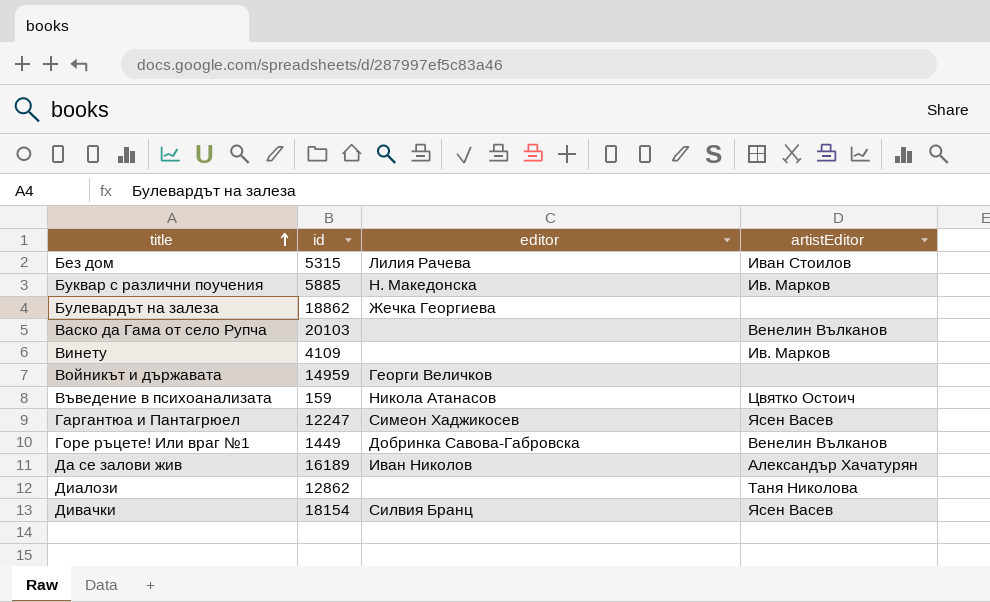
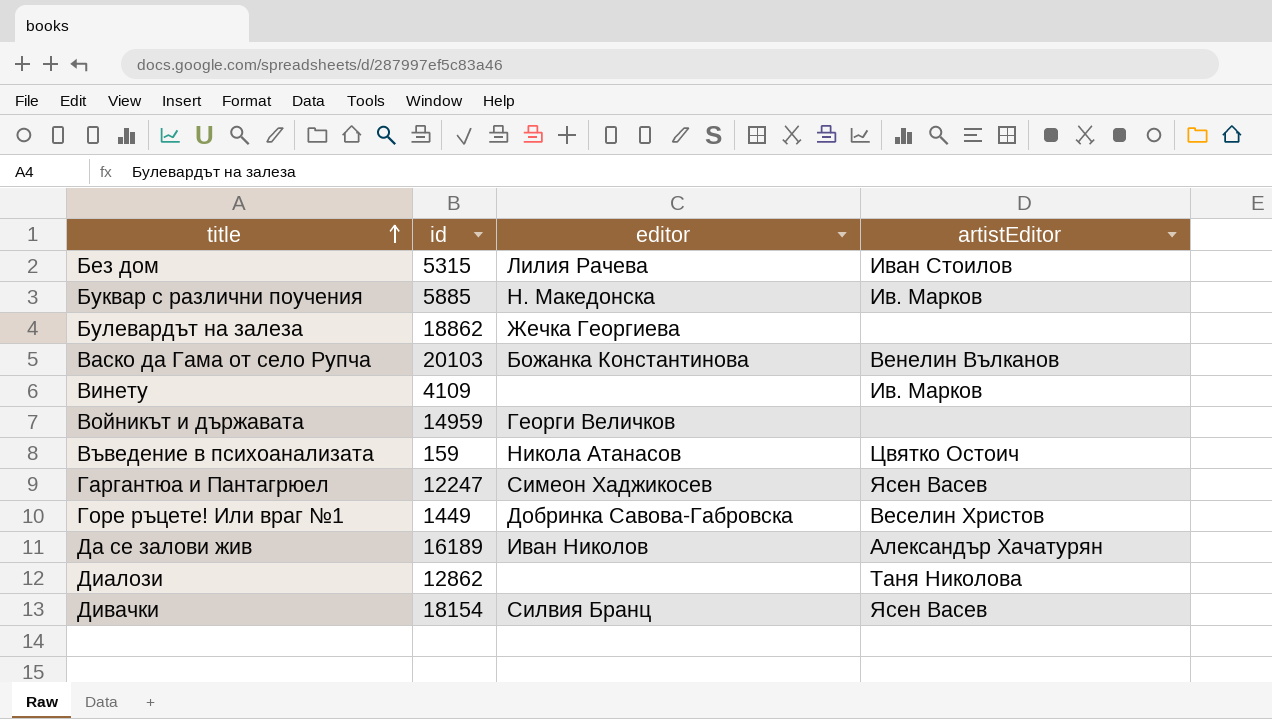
Васко да Гама от село Рупча | editor: none -> Божанка Константинова
Горе ръцете! Или враг №1 | artistEditor: Венелин Вълканов -> Веселин Христов

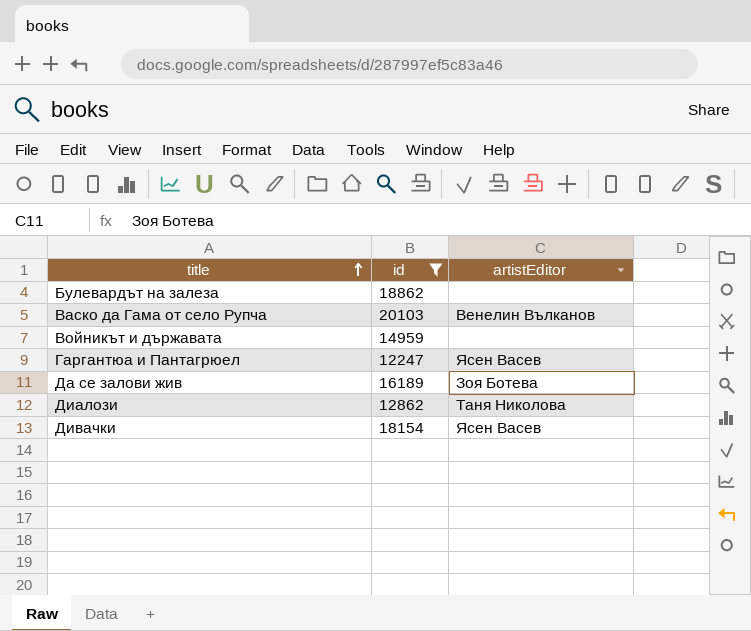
filter: none -> id >= 12247
column editor | position: 3 -> none
Да се залови жив | artistEditor: Александър Хачатурян -> Зоя Ботева

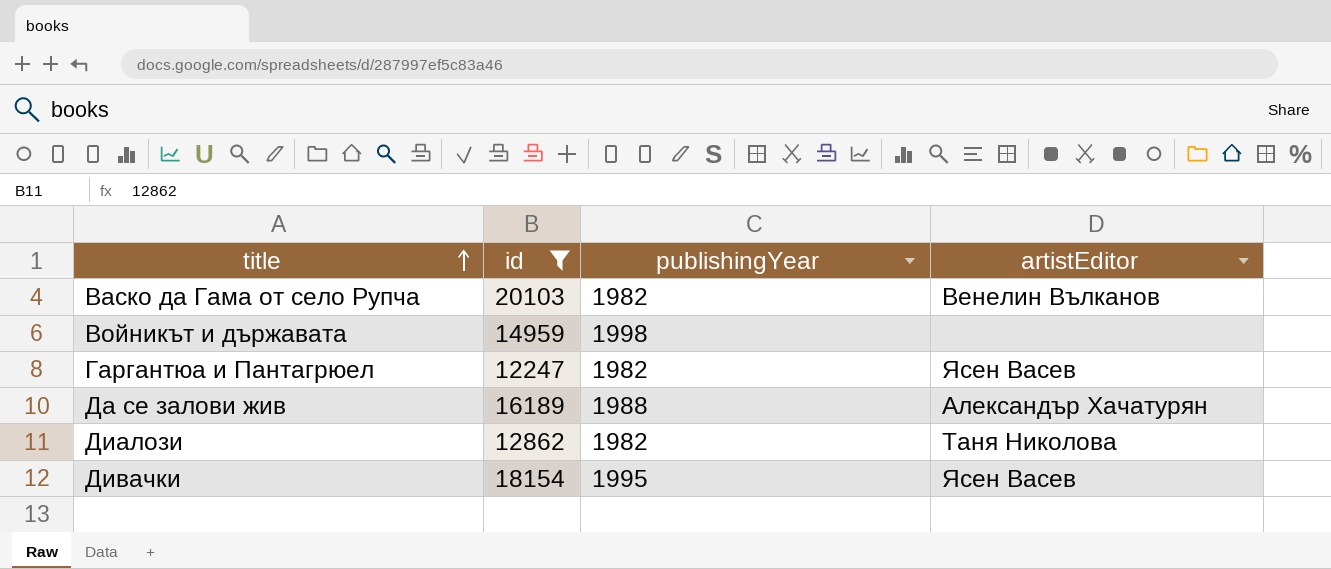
column publishingYear | position: none -> 3
row Булевардът на залеза: 18862 | none -> none
Да се залови жив | artistEditor: Зоя Ботева -> Александър Хачатурян

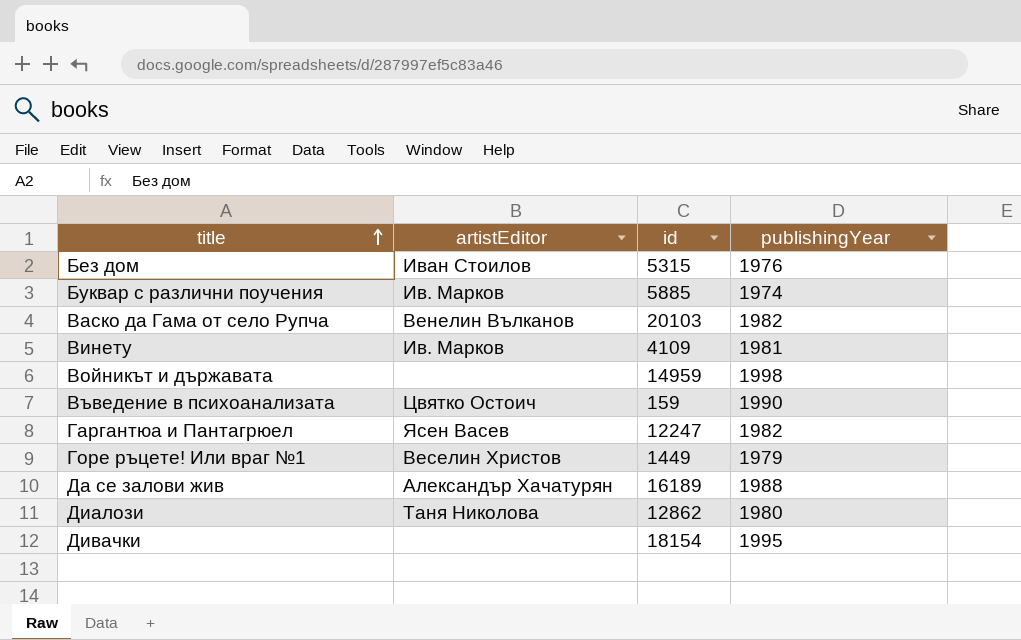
filter: id >= 12247 -> none
column artistEditor | position: 4 -> 2
Диалози | publishingYear: 1982 -> 1980
Дивачки | artistEditor: Ясен Васев -> none

